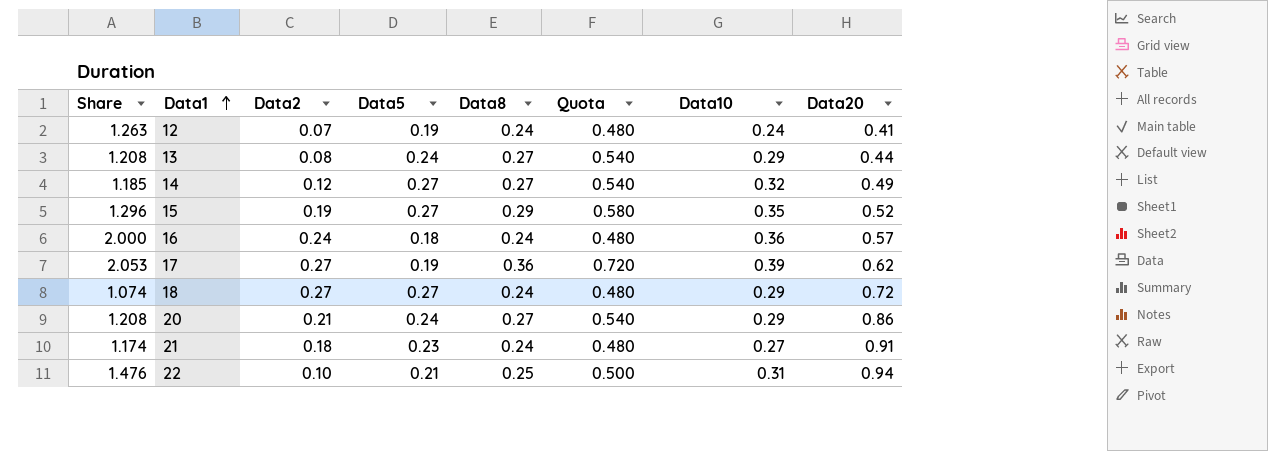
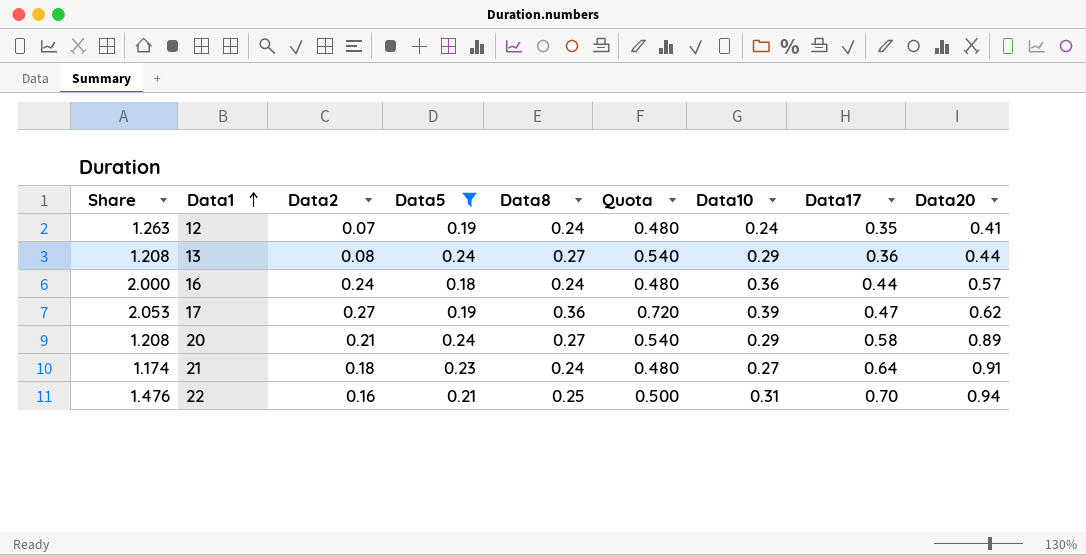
filter: none -> Data5 != 0.27
column Data17 | position: none -> 8
20 | Data20: 0.86 -> 0.89
22 | Data2: 0.10 -> 0.16

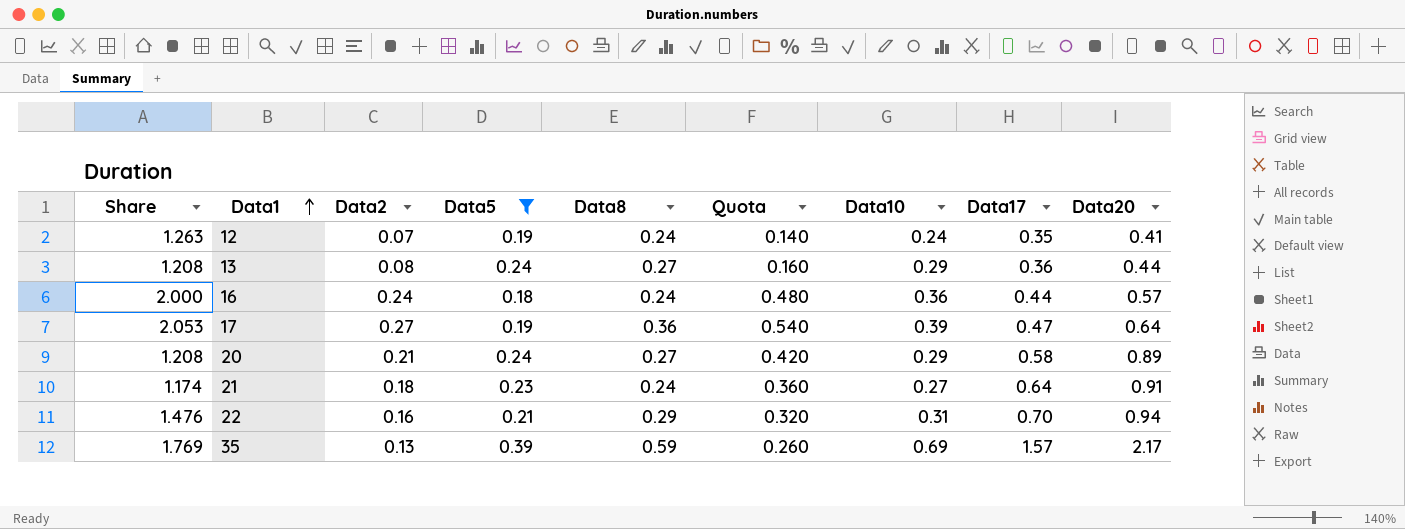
column Quota | formula: [Data8] * 2 -> [Data2] * 2
17 | Data20: 0.62 -> 0.64
22 | Data8: 0.25 -> 0.29
row 35: none -> 1.769 | 0.13 | 0.39 | 0.59 | 0.260 | 0.69 | 1.57 | 2.17

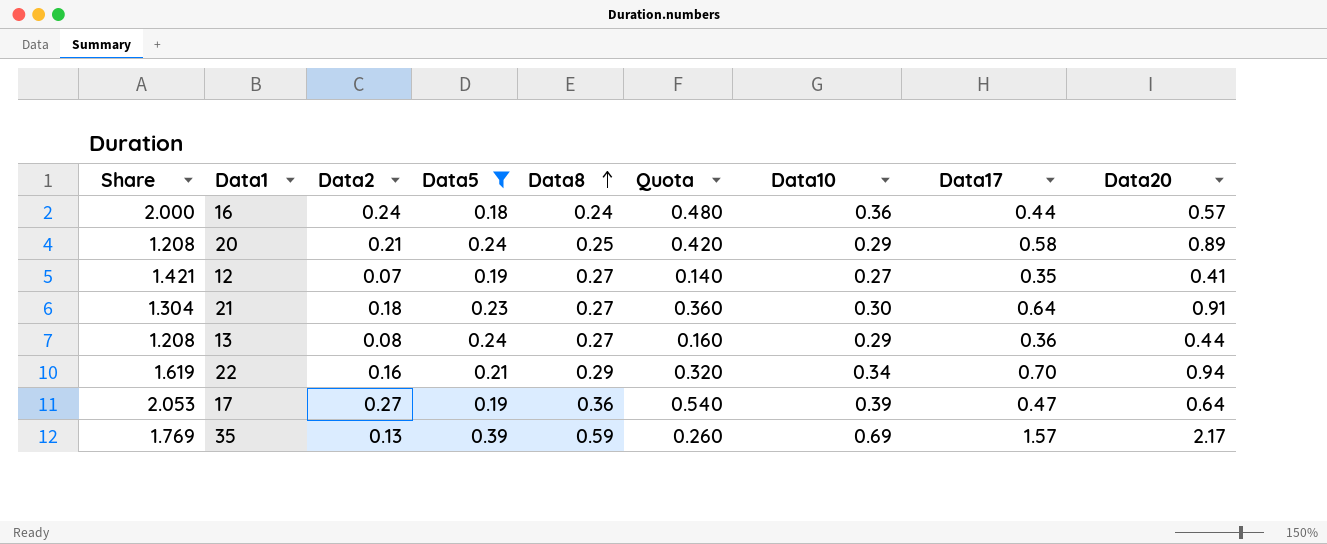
row order: Data1 ascending -> Data8 ascending
20 | Data8: 0.27 -> 0.25
12 | Share: 1.263 -> 1.421
12 | Data8: 0.24 -> 0.27
12 | Data10: 0.24 -> 0.27
21 | Share: 1.174 -> 1.304
21 | Data8: 0.24 -> 0.27
21 | Data10: 0.27 -> 0.30
22 | Share: 1.476 -> 1.619
22 | Data10: 0.31 -> 0.34

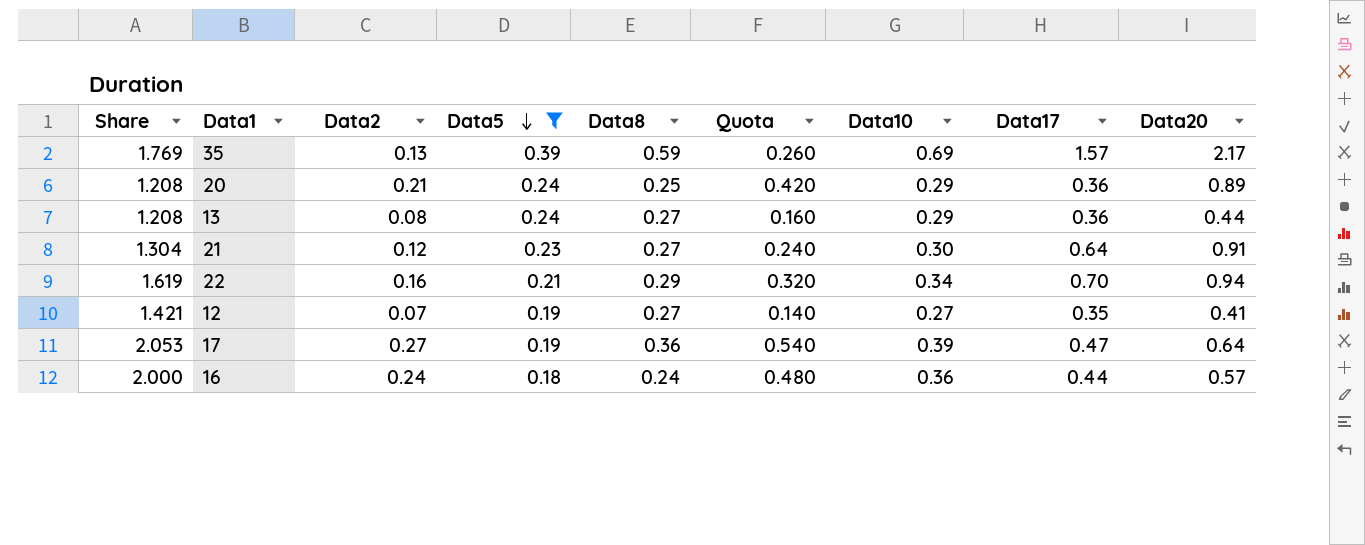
row order: Data8 ascending -> Data5 descending
20 | Data17: 0.58 -> 0.36
21 | Data2: 0.18 -> 0.12
21 | Quota: 0.360 -> 0.240

